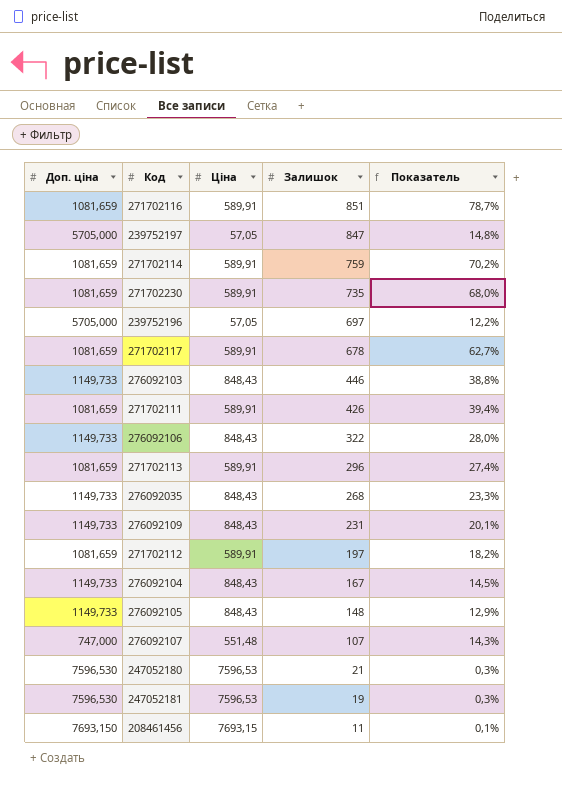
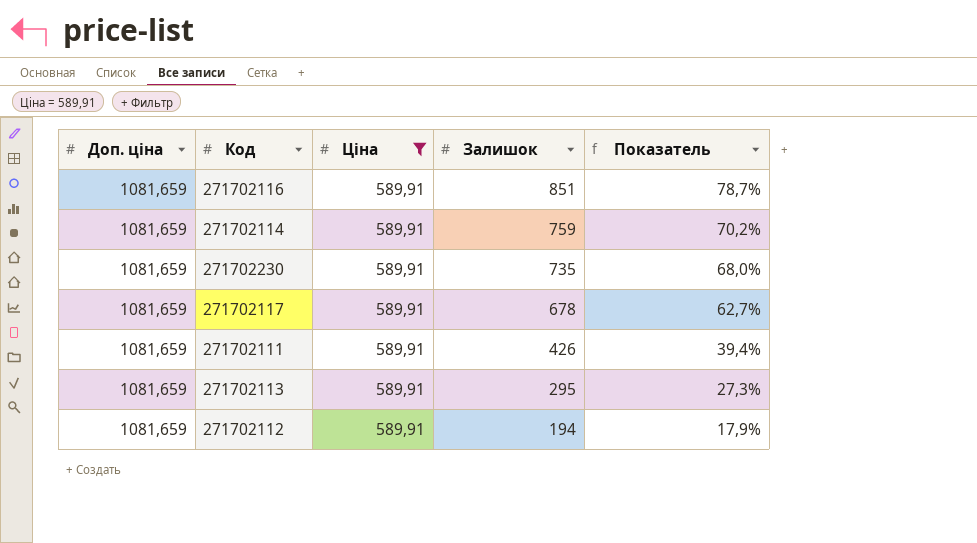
filter: none -> Ціна = 589,91
271702113 | Залишок: 296 -> 295
271702113 | Показатель: 27,4% -> 27,3%
271702112 | Залишок: 197 -> 194
271702112 | Показатель: 18,2% -> 17,9%

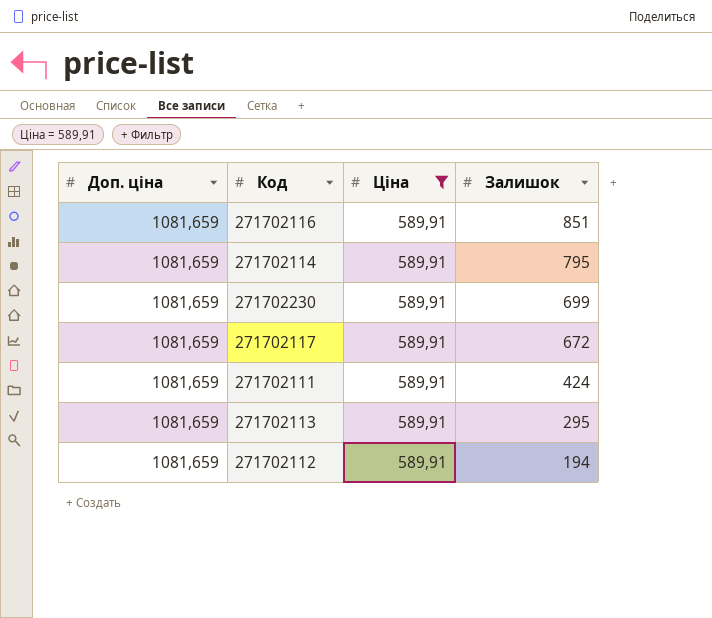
column Показатель | formula: [Залишок] / [Доп. ціна] -> none
271702114 | Залишок: 759 -> 795
271702230 | Залишок: 735 -> 699
271702117 | Залишок: 678 -> 672
271702111 | Залишок: 426 -> 424

